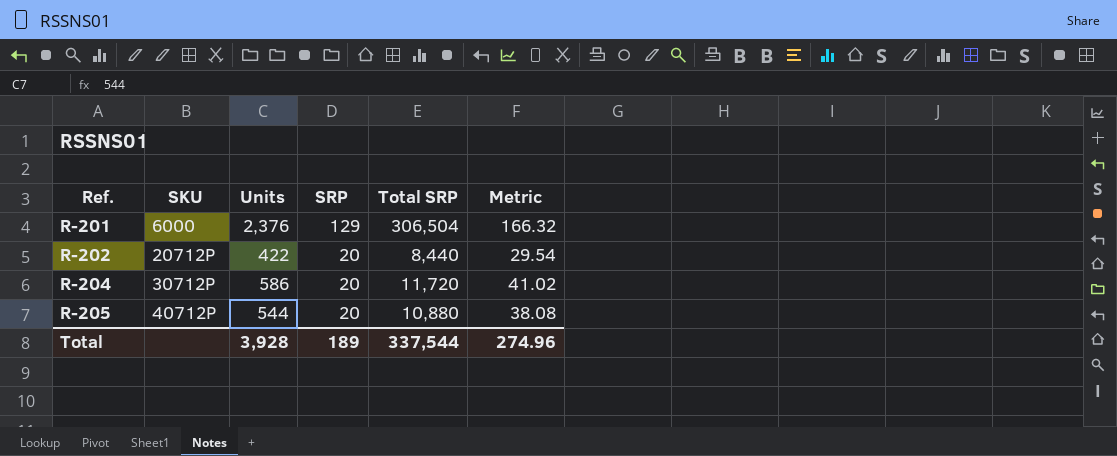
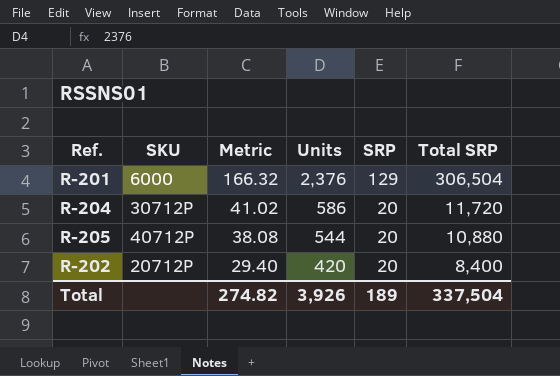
row order: Ref. ascending -> Metric descending
column Metric | position: 6 -> 3
R-202 | Metric: 29.54 -> 29.40
R-202 | Units: 422 -> 420
R-202 | Total SRP: 8,440 -> 8,400
Total | Metric: 274.96 -> 274.82
Total | Units: 3,928 -> 3,926
Total | Total SRP: 337,544 -> 337,504

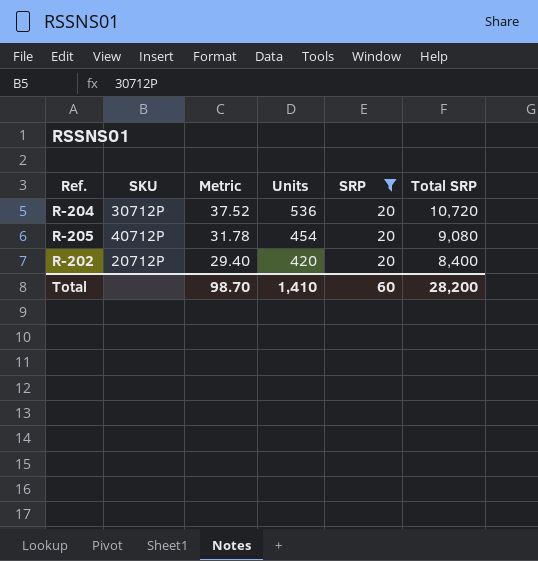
filter: none -> SRP = 20
R-204 | Metric: 41.02 -> 37.52
R-204 | Units: 586 -> 536
R-204 | Total SRP: 11,720 -> 10,720
R-205 | Metric: 38.08 -> 31.78
R-205 | Units: 544 -> 454
R-205 | Total SRP: 10,880 -> 9,080
Total | Metric: 274.82 -> 98.70
Total | Units: 3,926 -> 1,410
Total | SRP: 189 -> 60
Total | Total SRP: 337,504 -> 28,200

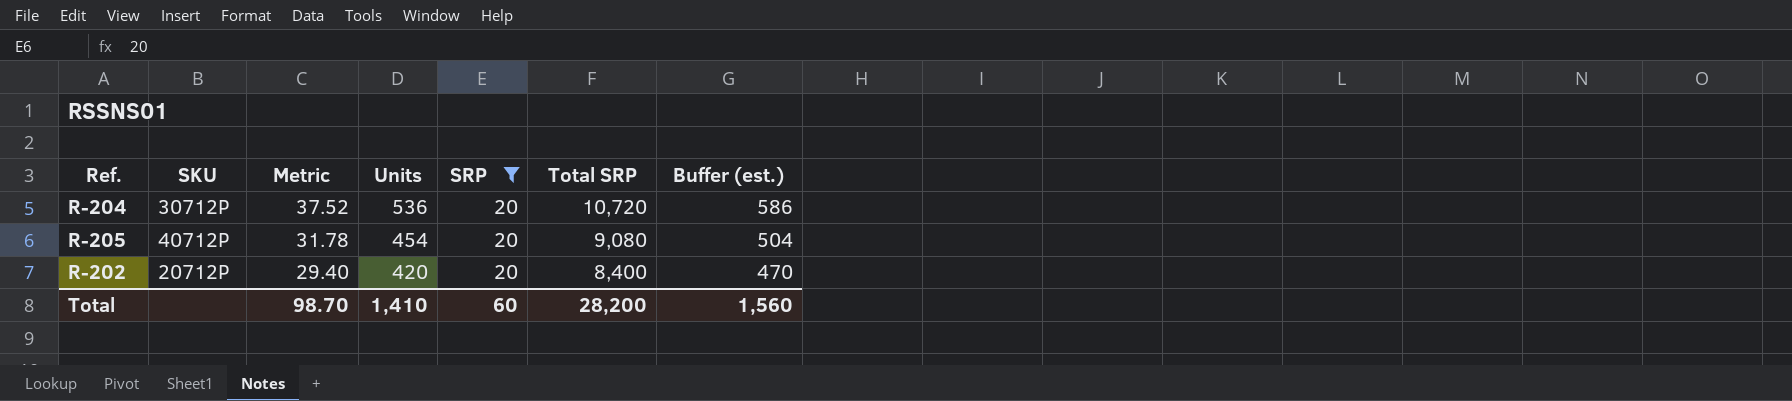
column Buffer (est.) | formula: none -> [Units] + 50

